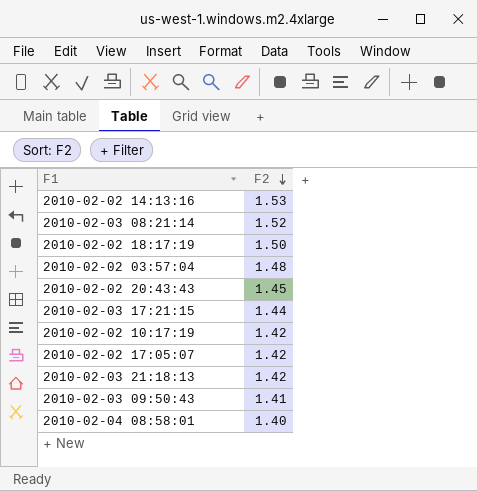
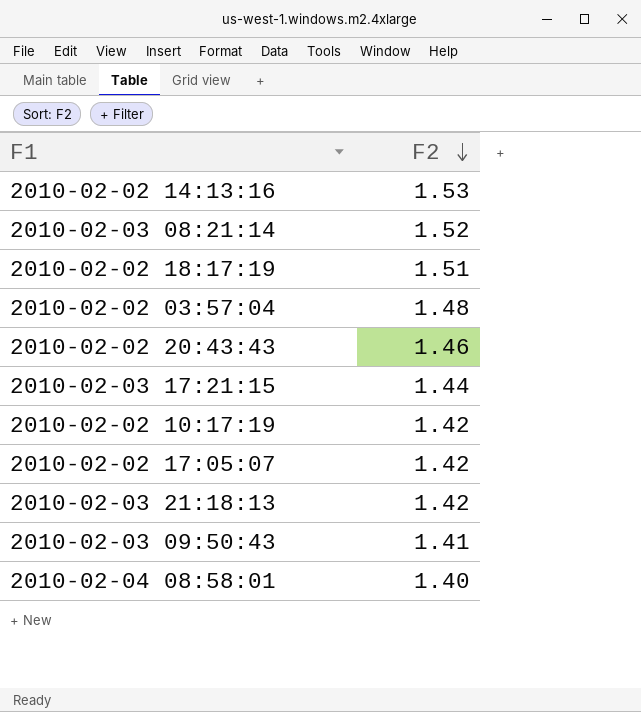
2010-02-02 18:17:19 | F2: 1.50 -> 1.51
2010-02-02 20:43:43 | F2: 1.45 -> 1.46

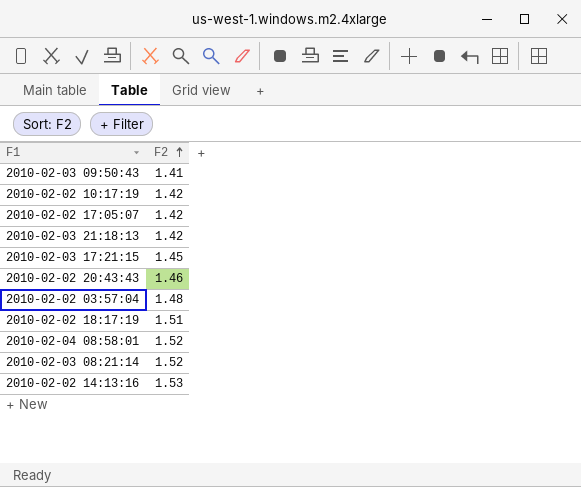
row order: F2 descending -> F2 ascending
2010-02-03 17:21:15 | F2: 1.44 -> 1.45
2010-02-04 08:58:01 | F2: 1.40 -> 1.52

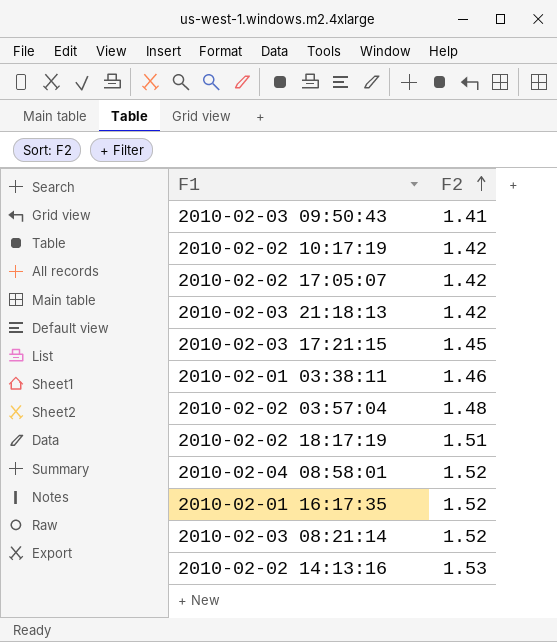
row 2010-02-02 20:43:43: 1.46 -> none
row 2010-02-01 03:38:11: none -> 1.46
row 2010-02-01 16:17:35: none -> 1.52

